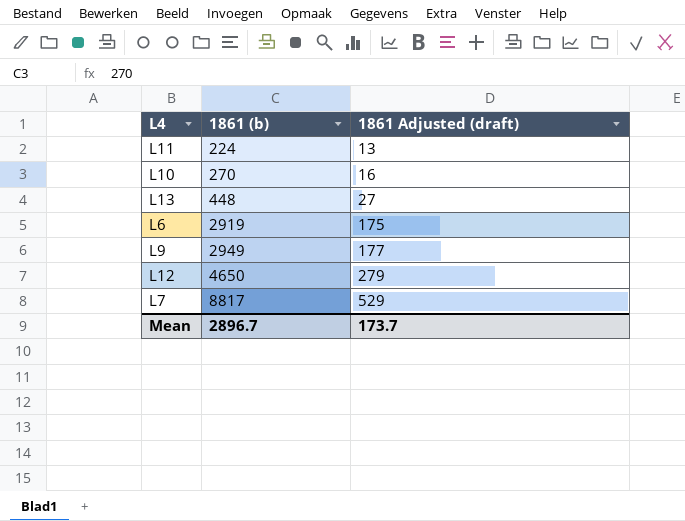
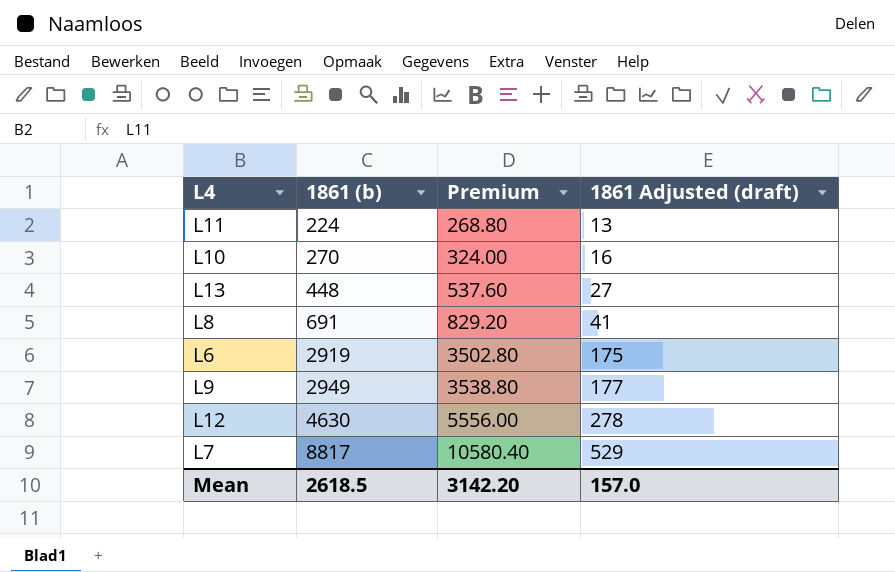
column Premium | formula: none -> [1861 (b)] * 1.2
row L8: none -> 691 | 829.20 | 41
L12 | 1861 (b): 4650 -> 4630
L12 | 1861 Adjusted (draft): 279 -> 278
Mean | 1861 (b): 2896.7 -> 2618.5
Mean | 1861 Adjusted (draft): 173.7 -> 157.0

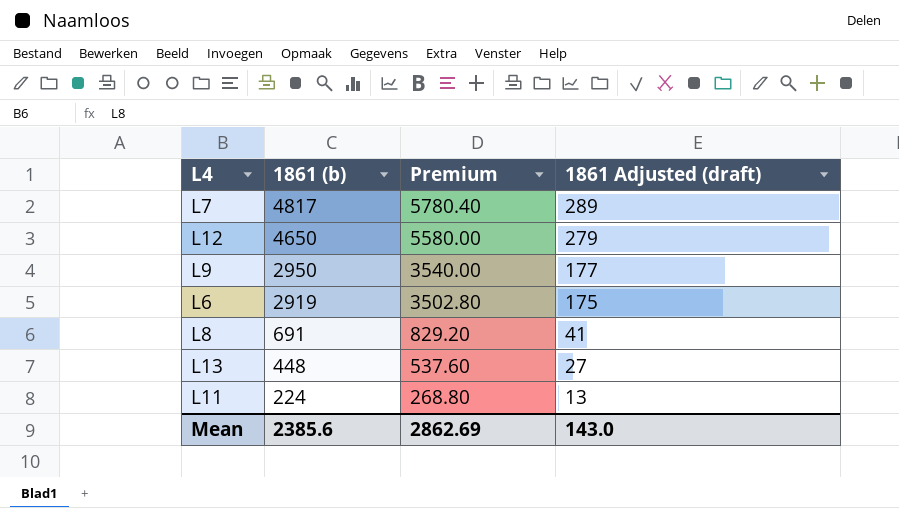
row order: 1861 (b) ascending -> 1861 (b) descending
row L10: 270 | 324.00 | 16 -> none
L7 | 1861 (b): 8817 -> 4817
L7 | Premium: 10580.40 -> 5780.40
L7 | 1861 Adjusted (draft): 529 -> 289
L12 | 1861 (b): 4630 -> 4650
L12 | Premium: 5556.00 -> 5580.00
L12 | 1861 Adjusted (draft): 278 -> 279
L9 | 1861 (b): 2949 -> 2950
L9 | Premium: 3538.80 -> 3540.00
Mean | 1861 (b): 2618.5 -> 2385.6
Mean | Premium: 3142.20 -> 2862.69
Mean | 1861 Adjusted (draft): 157.0 -> 143.0

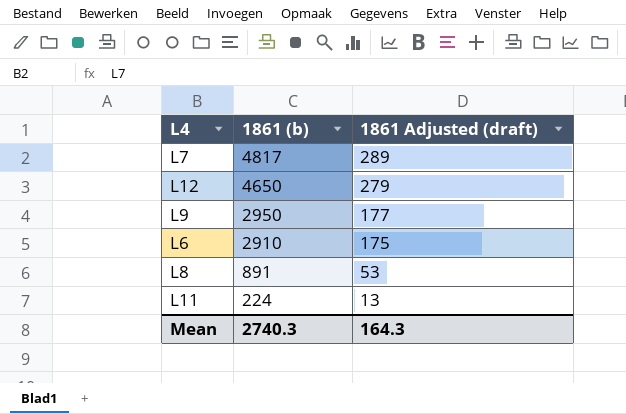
column Premium | formula: [1861 (b)] * 1.2 -> none
row L13: 448 | 537.60 | 27 -> none
L6 | 1861 (b): 2919 -> 2910
L8 | 1861 (b): 691 -> 891
L8 | 1861 Adjusted (draft): 41 -> 53
Mean | 1861 (b): 2385.6 -> 2740.3
Mean | 1861 Adjusted (draft): 143.0 -> 164.3

